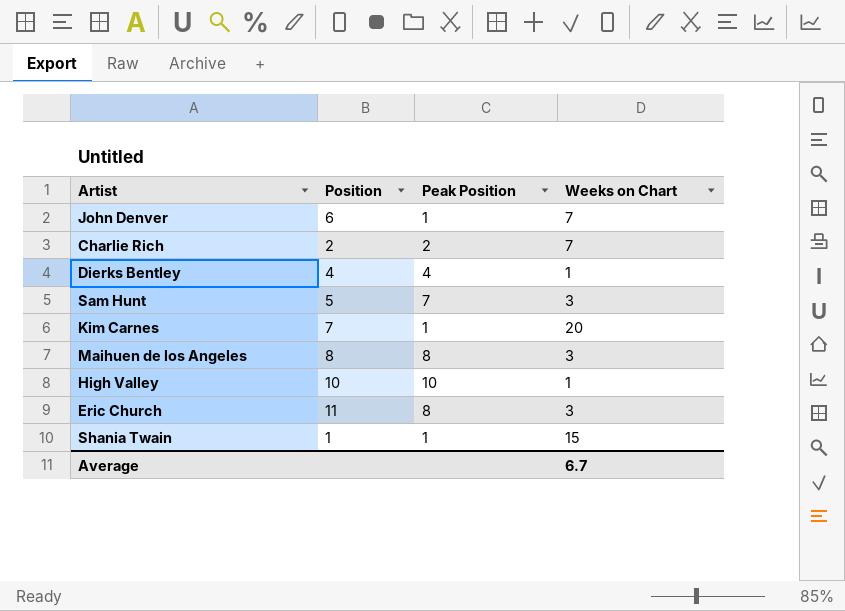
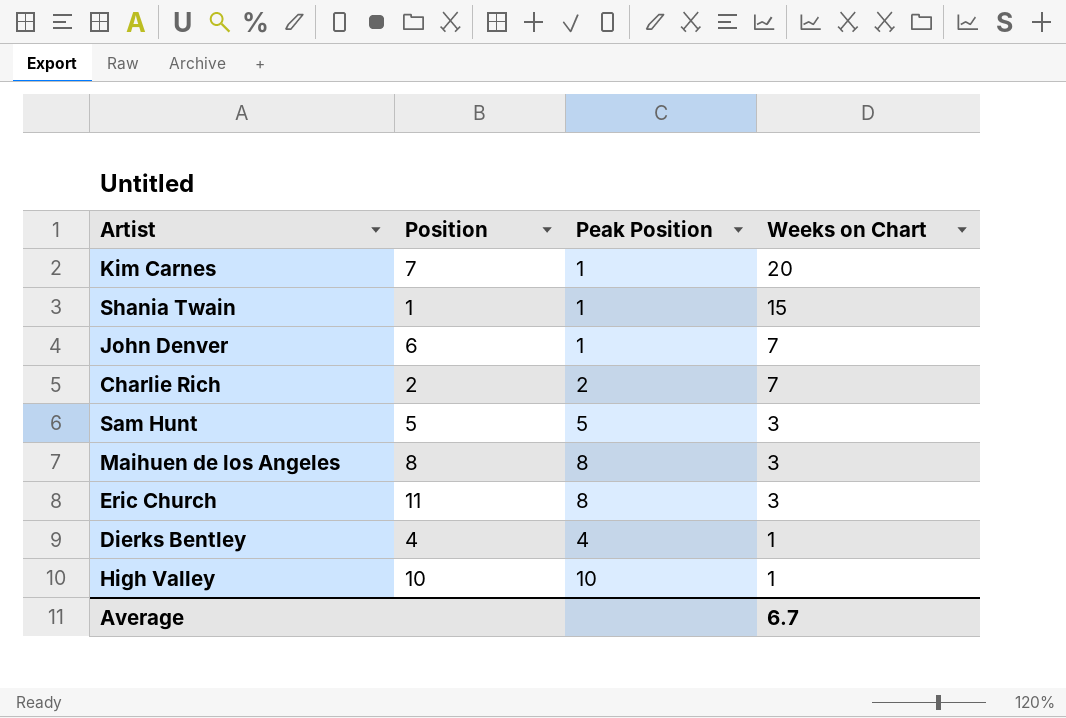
row order: none -> Weeks on Chart descending
Sam Hunt | Peak Position: 7 -> 5

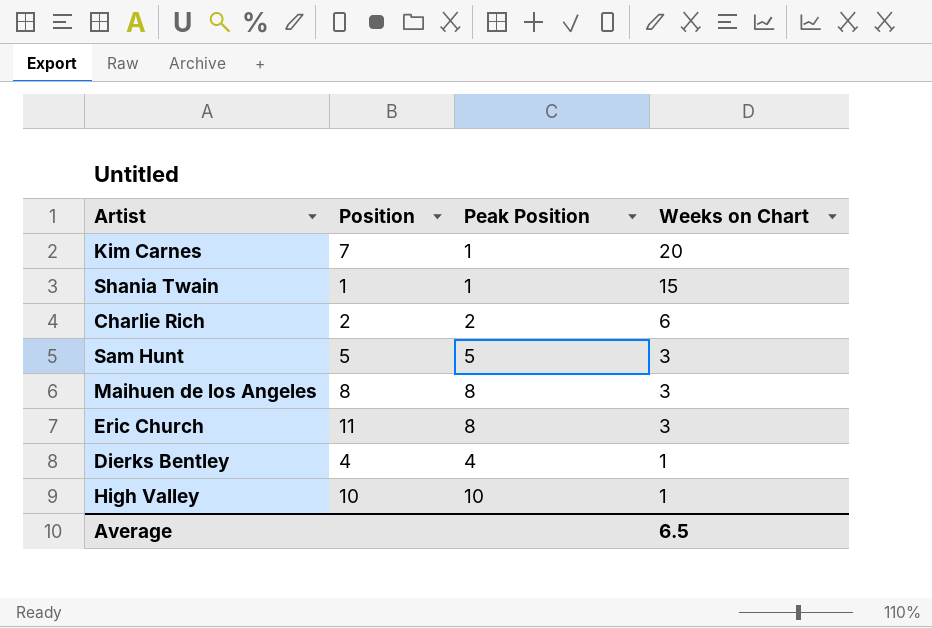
row John Denver: 6 | 1 | 7 -> none
Charlie Rich | Weeks on Chart: 7 -> 6
Average | Weeks on Chart: 6.7 -> 6.5

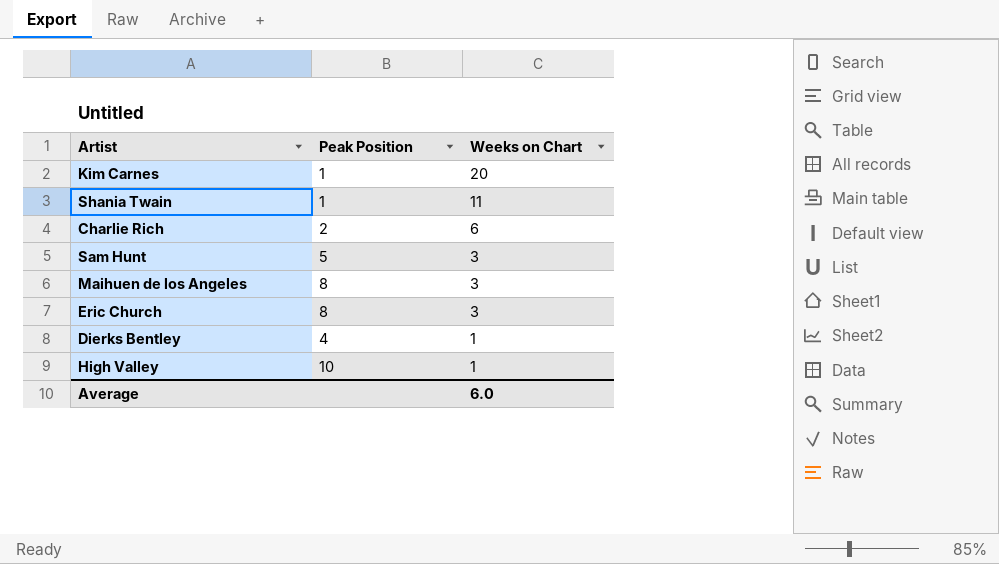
column Position | position: 2 -> none
Shania Twain | Weeks on Chart: 15 -> 11
Average | Weeks on Chart: 6.5 -> 6.0

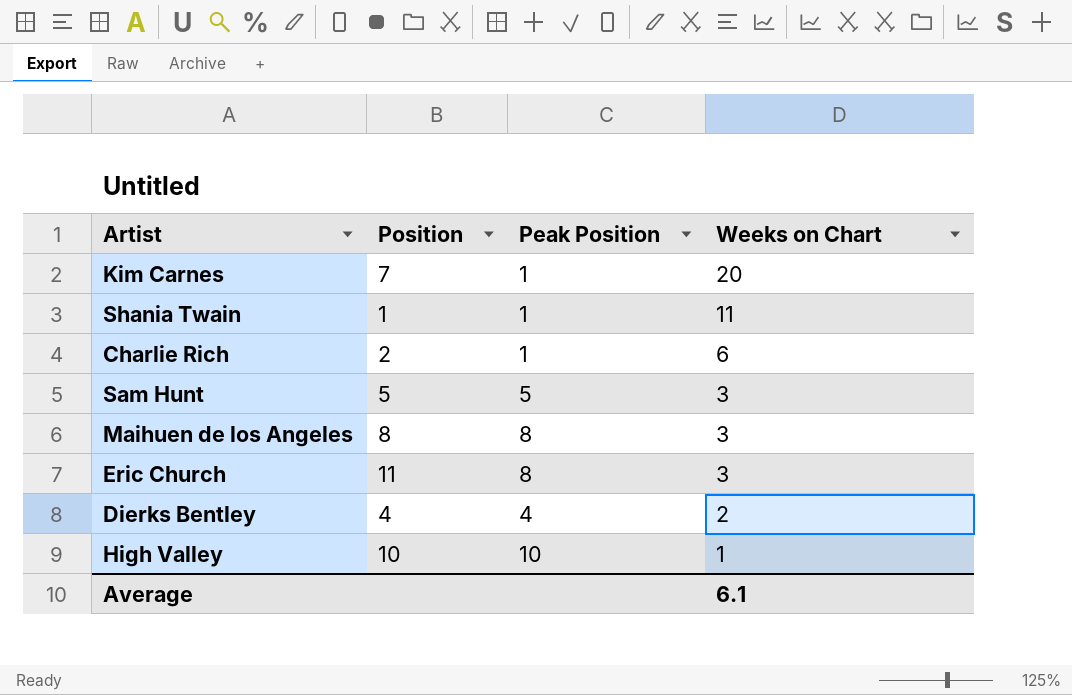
column Position | position: none -> 2
Charlie Rich | Peak Position: 2 -> 1
Dierks Bentley | Weeks on Chart: 1 -> 2
Average | Weeks on Chart: 6.0 -> 6.1

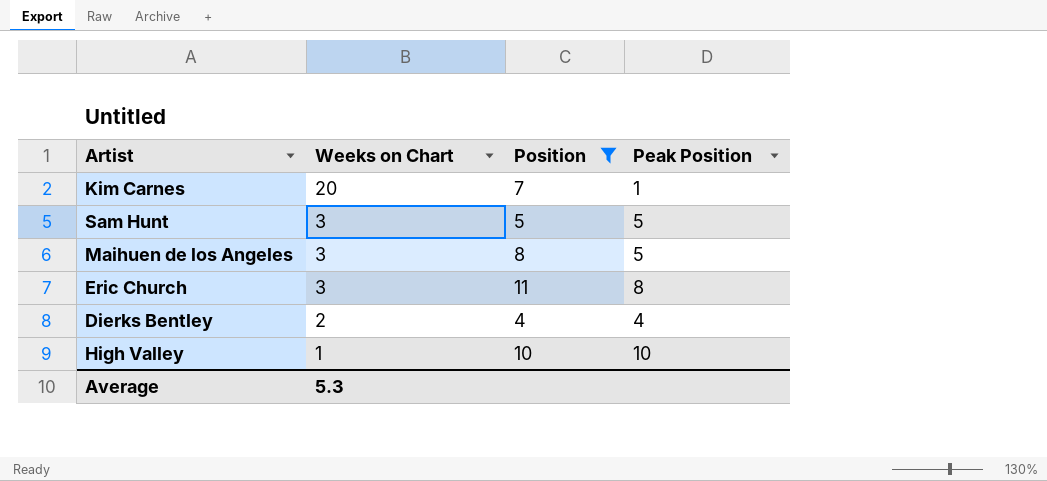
filter: none -> Position >= 4
column Weeks on Chart | position: 4 -> 2
Maihuen de los Angeles | Peak Position: 8 -> 5
Average | Weeks on Chart: 6.1 -> 5.3

